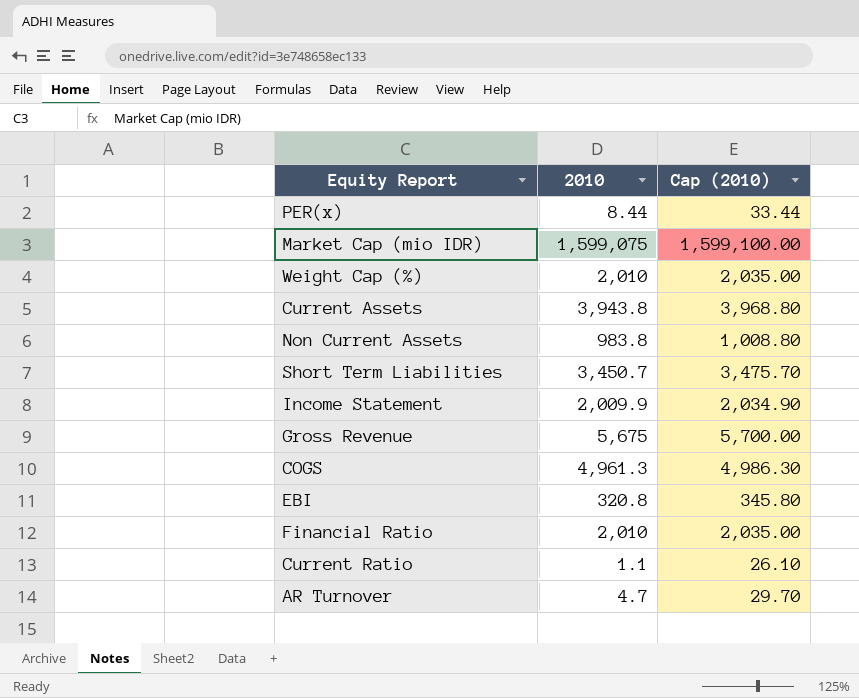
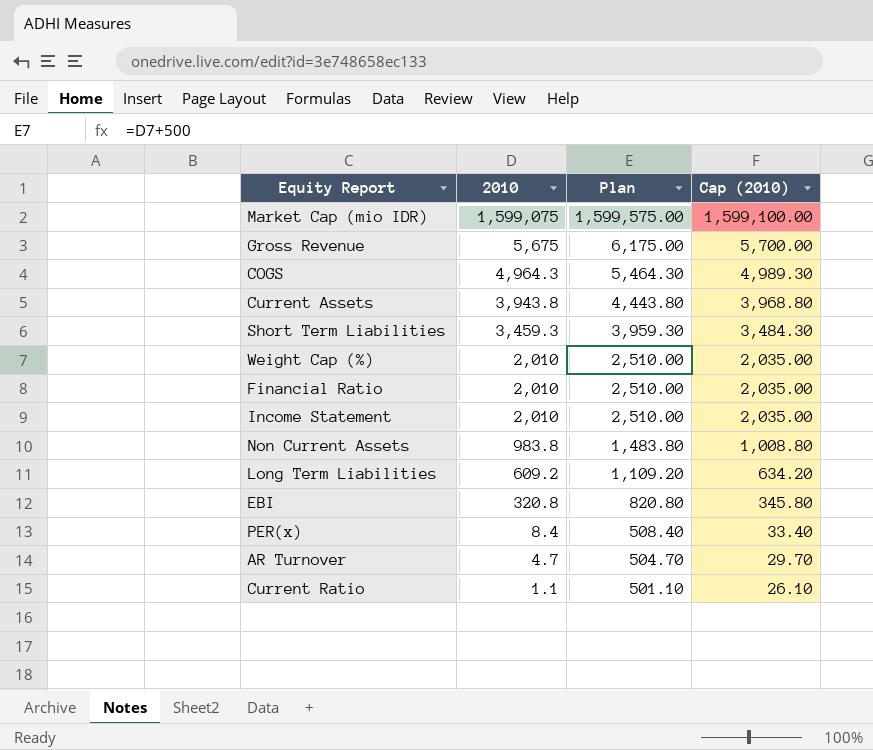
row order: none -> 2010 descending
column Plan | formula: none -> [2010] + 500
COGS | 2010: 4,961.3 -> 4,964.3
COGS | Cap (2010): 4,986.30 -> 4,989.30
Short Term Liabilities | 2010: 3,450.7 -> 3,459.3
Short Term Liabilities | Cap (2010): 3,475.70 -> 3,484.30
Income Statement | 2010: 2,009.9 -> 2,010
Income Statement | Cap (2010): 2,034.90 -> 2,035.00
row Long Term Liabilities: none -> 609.2 | 1,109.20 | 634.20
PER(x) | 2010: 8.44 -> 8.4
PER(x) | Cap (2010): 33.44 -> 33.40

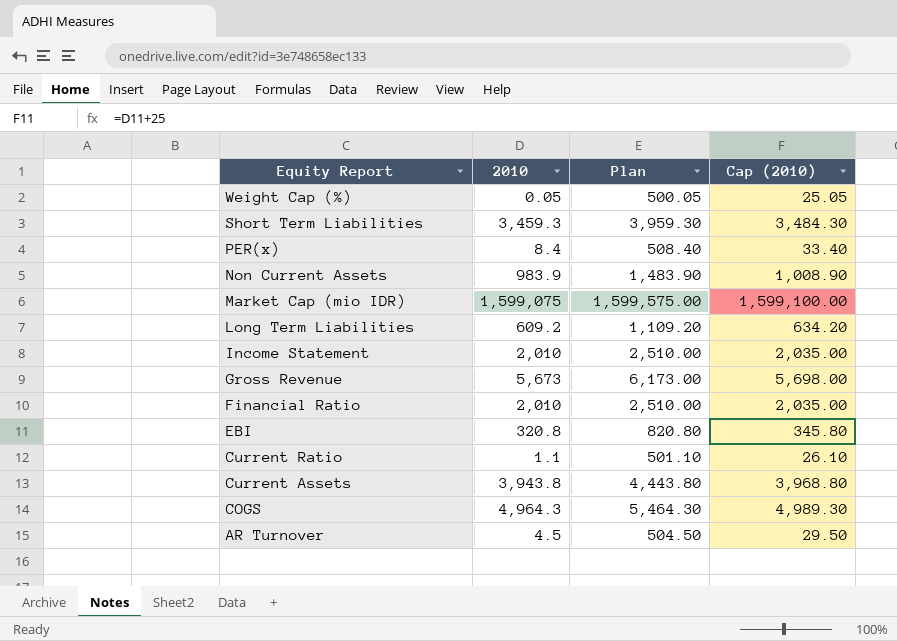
row order: 2010 descending -> Equity Report descending
Weight Cap (%) | 2010: 2,010 -> 0.05
Weight Cap (%) | Plan: 2,510.00 -> 500.05
Weight Cap (%) | Cap (2010): 2,035.00 -> 25.05
Non Current Assets | 2010: 983.8 -> 983.9
Non Current Assets | Plan: 1,483.80 -> 1,483.90
Non Current Assets | Cap (2010): 1,008.80 -> 1,008.90
Gross Revenue | 2010: 5,675 -> 5,673
Gross Revenue | Plan: 6,175.00 -> 6,173.00
Gross Revenue | Cap (2010): 5,700.00 -> 5,698.00
AR Turnover | 2010: 4.7 -> 4.5
AR Turnover | Plan: 504.70 -> 504.50
AR Turnover | Cap (2010): 29.70 -> 29.50

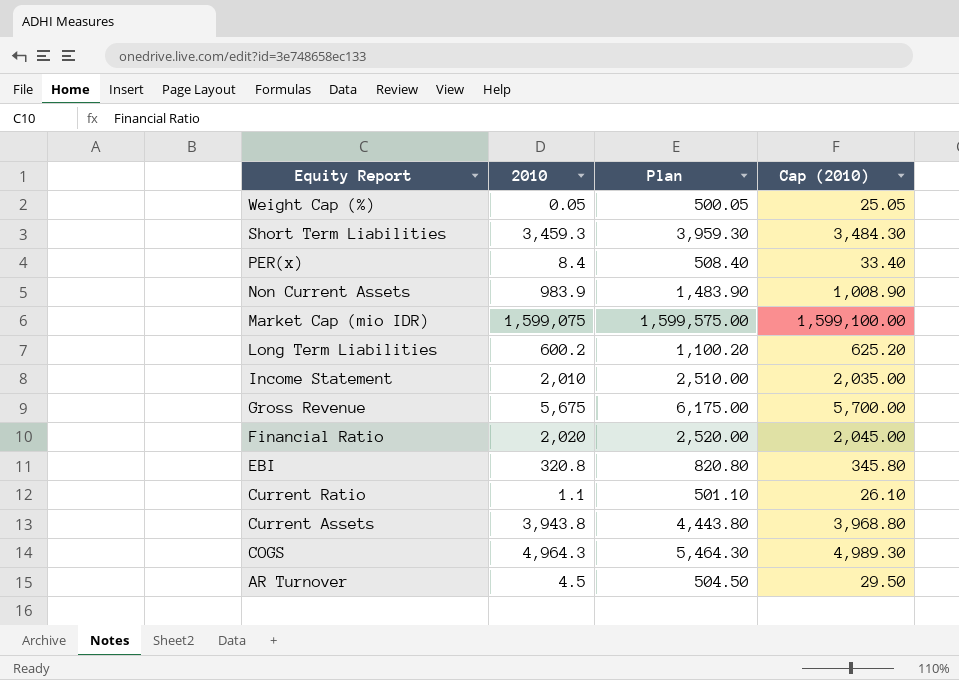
Long Term Liabilities | 2010: 609.2 -> 600.2
Long Term Liabilities | Plan: 1,109.20 -> 1,100.20
Long Term Liabilities | Cap (2010): 634.20 -> 625.20
Gross Revenue | 2010: 5,673 -> 5,675
Gross Revenue | Plan: 6,173.00 -> 6,175.00
Gross Revenue | Cap (2010): 5,698.00 -> 5,700.00
Financial Ratio | 2010: 2,010 -> 2,020
Financial Ratio | Plan: 2,510.00 -> 2,520.00
Financial Ratio | Cap (2010): 2,035.00 -> 2,045.00

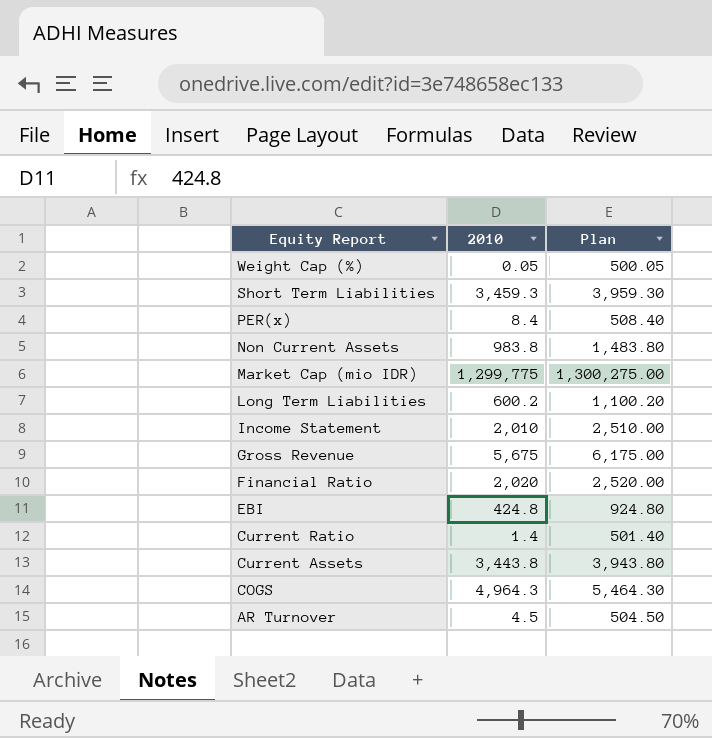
column Cap (2010) | formula: [2010] + 25 -> none
Non Current Assets | 2010: 983.9 -> 983.8
Non Current Assets | Plan: 1,483.90 -> 1,483.80
Market Cap (mio IDR) | 2010: 1,599,075 -> 1,299,775
Market Cap (mio IDR) | Plan: 1,599,575.00 -> 1,300,275.00
EBI | 2010: 320.8 -> 424.8
EBI | Plan: 820.80 -> 924.80
Current Ratio | 2010: 1.1 -> 1.4
Current Ratio | Plan: 501.10 -> 501.40
Current Assets | 2010: 3,943.8 -> 3,443.8
Current Assets | Plan: 4,443.80 -> 3,943.80

